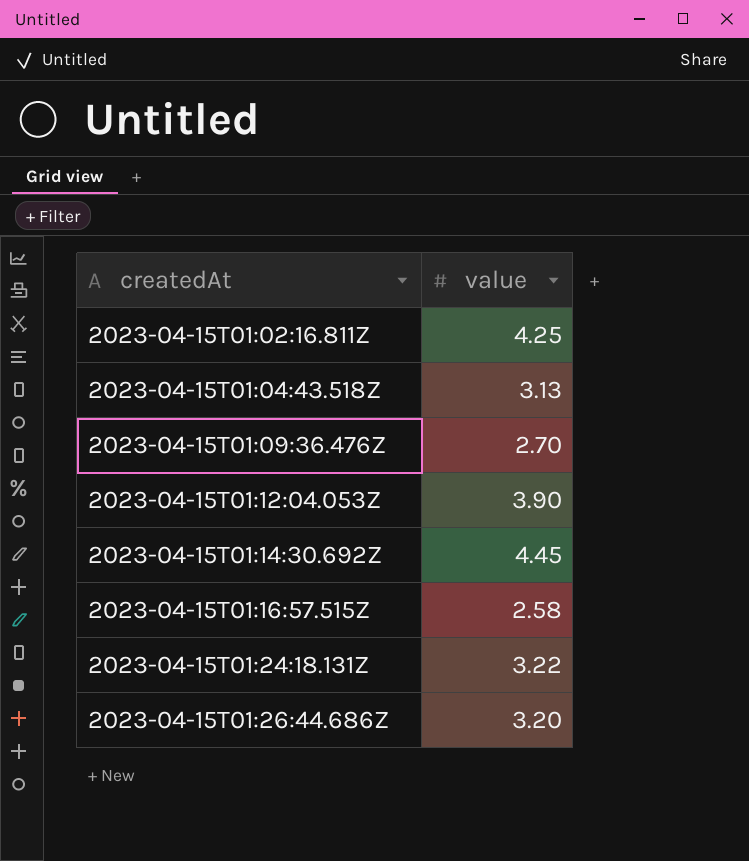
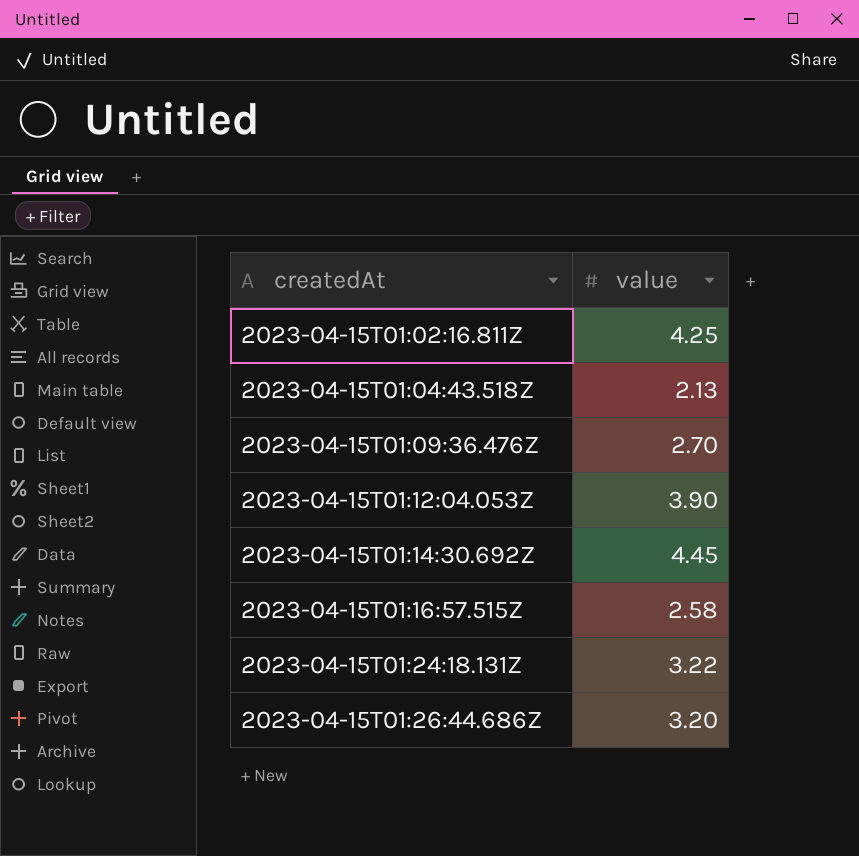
2023-04-15T01:04:43.518Z | value: 3.13 -> 2.13

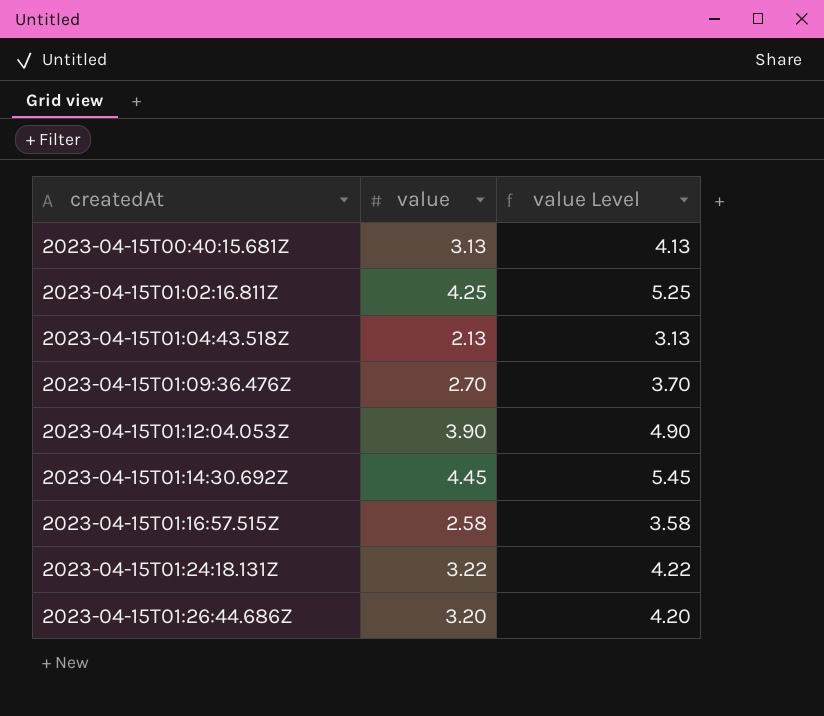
column value Level | formula: none -> [value] + 1
row 2023-04-15T00:40:15.681Z: none -> 3.13 | 4.13

